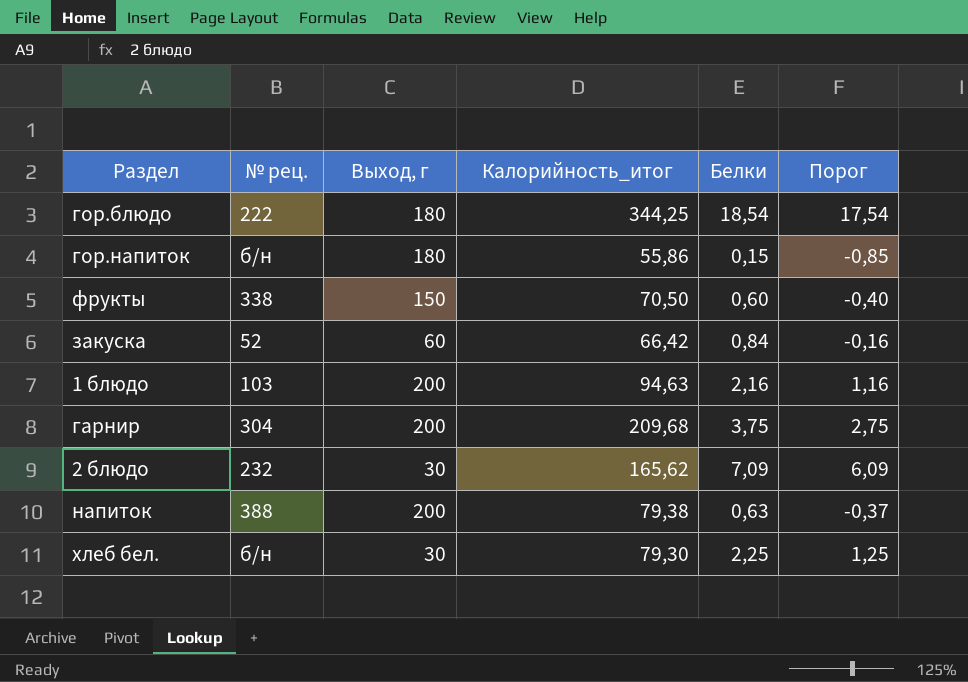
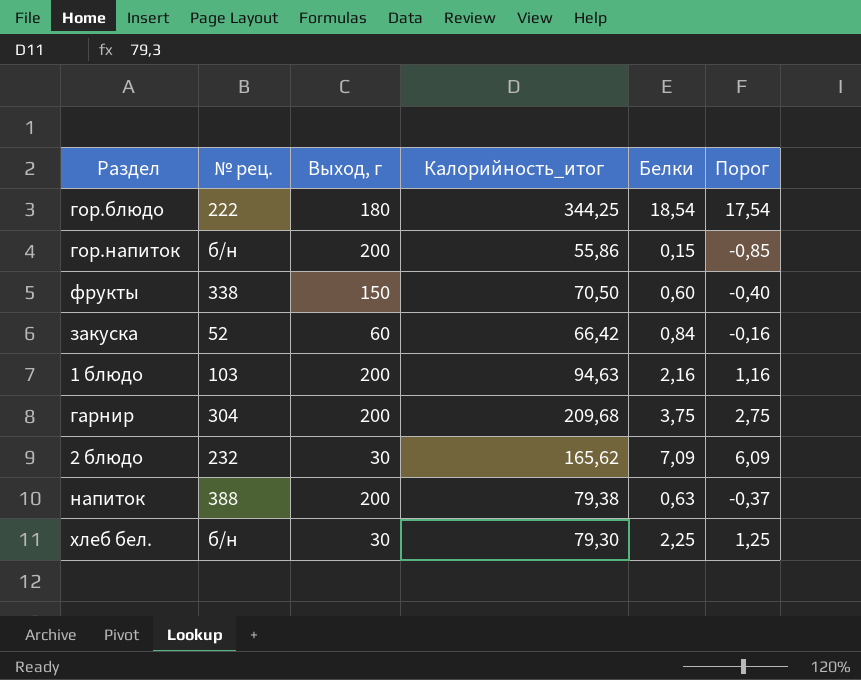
гор.напиток | Выход, г: 180 -> 200

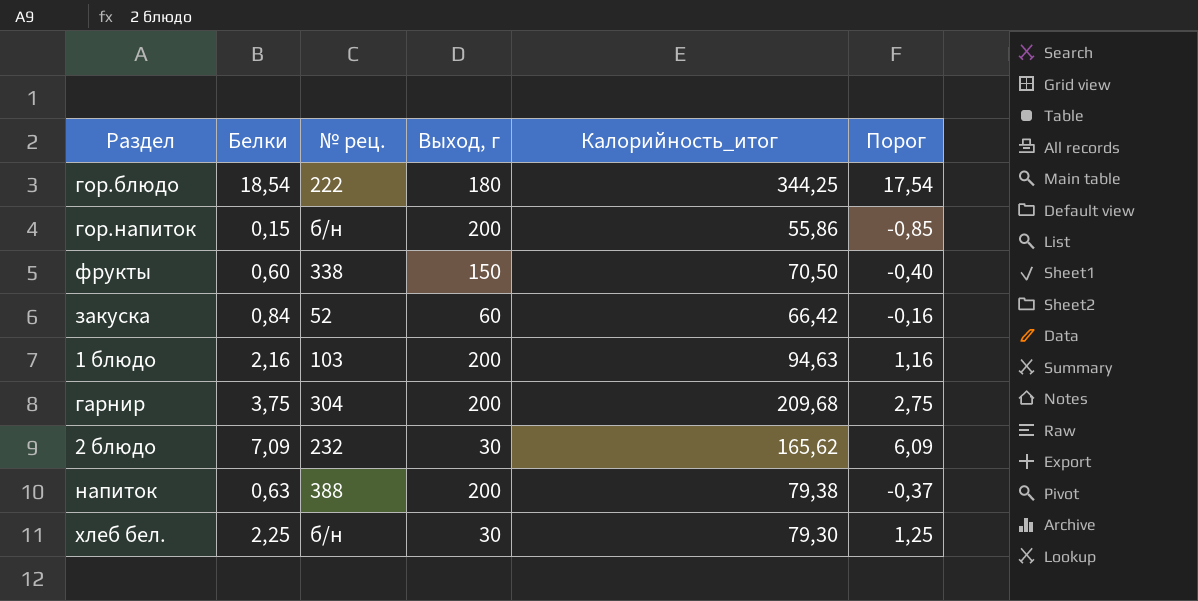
column Белки | position: 5 -> 2

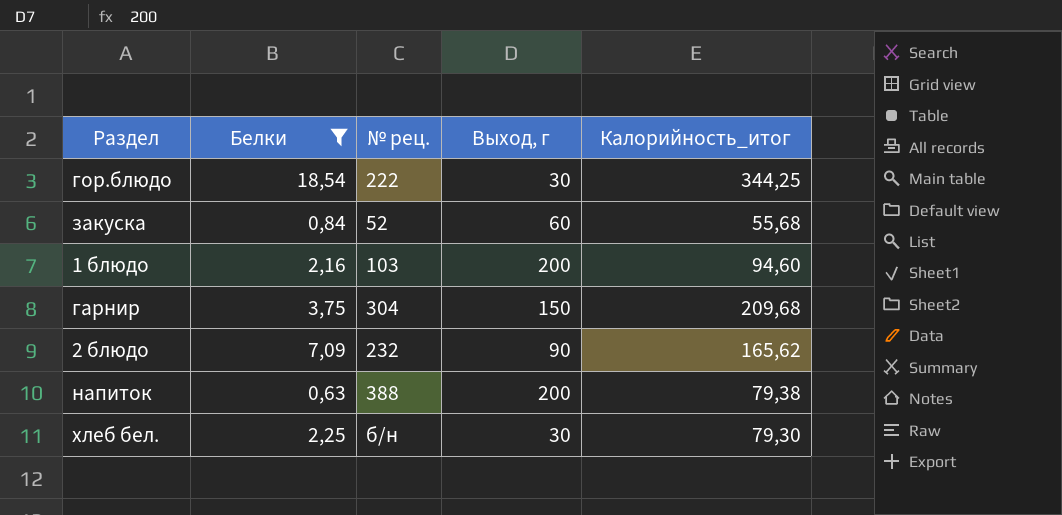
filter: none -> Белки >= 0,63
column Порог | formula: [Белки] - 1 -> none
гор.блюдо | Выход, г: 180 -> 30
закуска | Калорийность_итог: 66,42 -> 55,68
1 блюдо | Калорийность_итог: 94,63 -> 94,60
гарнир | Выход, г: 200 -> 150
2 блюдо | Выход, г: 30 -> 90

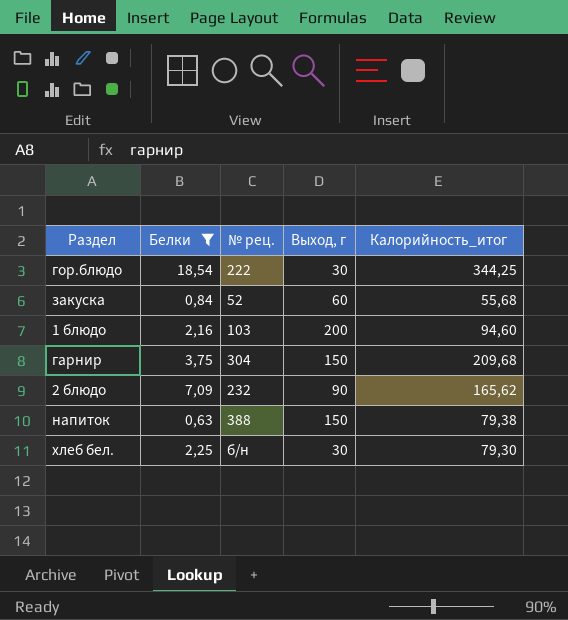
напиток | Выход, г: 200 -> 150

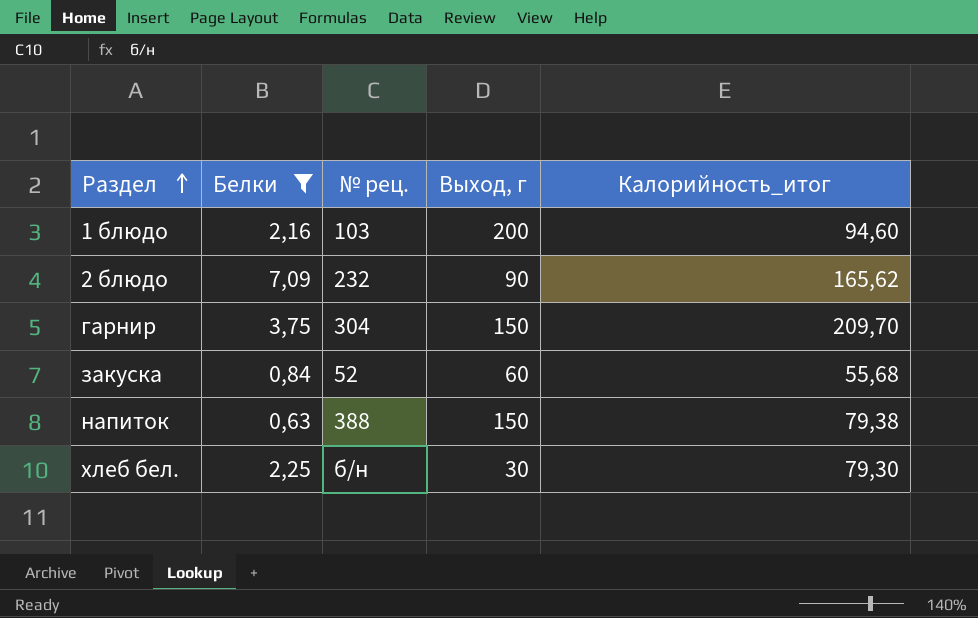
row order: none -> Раздел ascending
row гор.блюдо: 18,54 | 222 | 30 | 344,25 -> none
гарнир | Калорийность_итог: 209,68 -> 209,70

